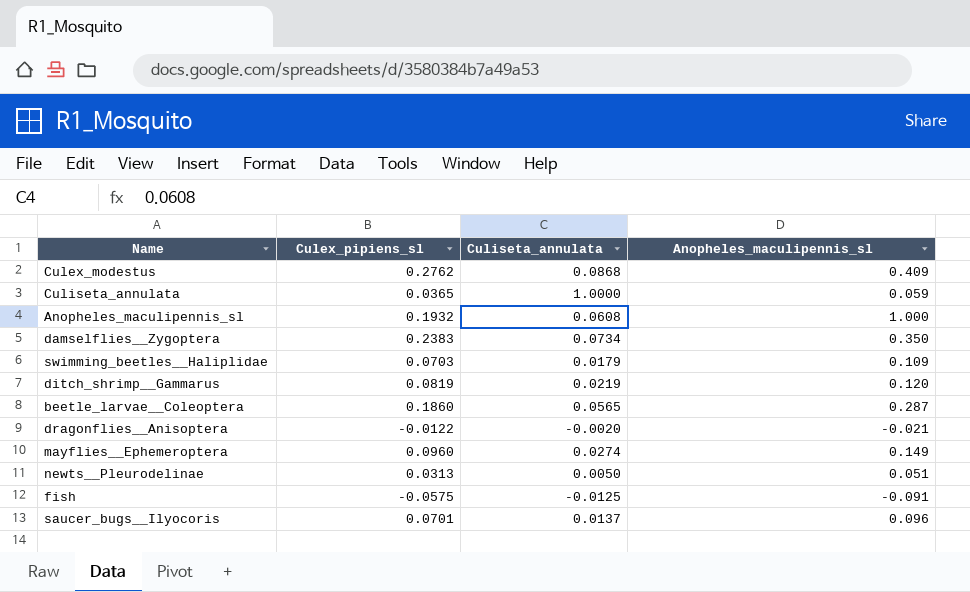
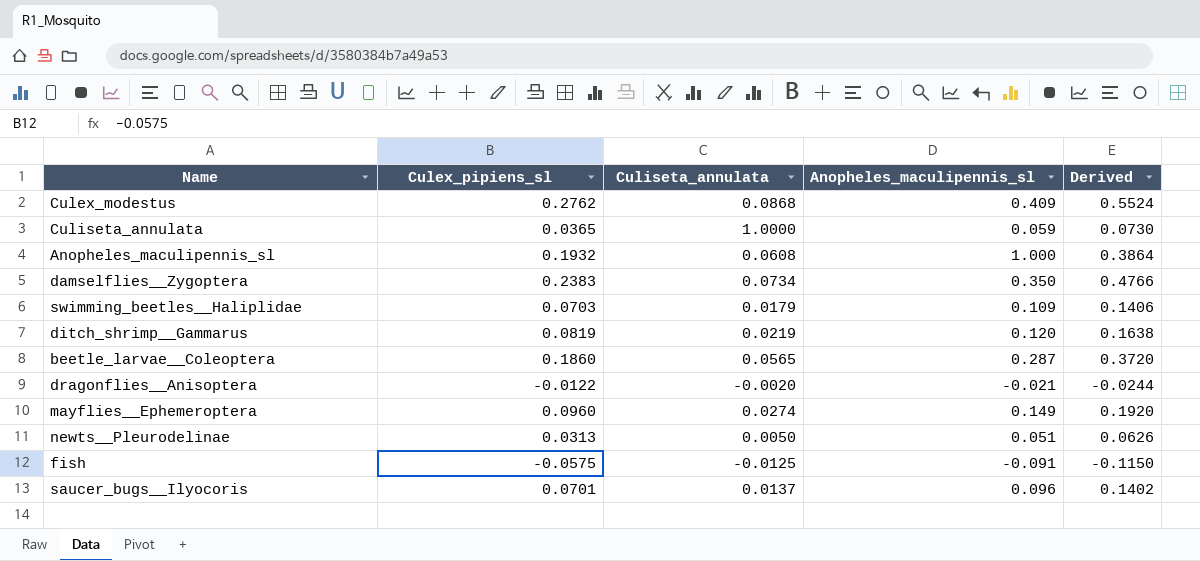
column Derived | formula: none -> [Culex_pipiens_sl] * 2

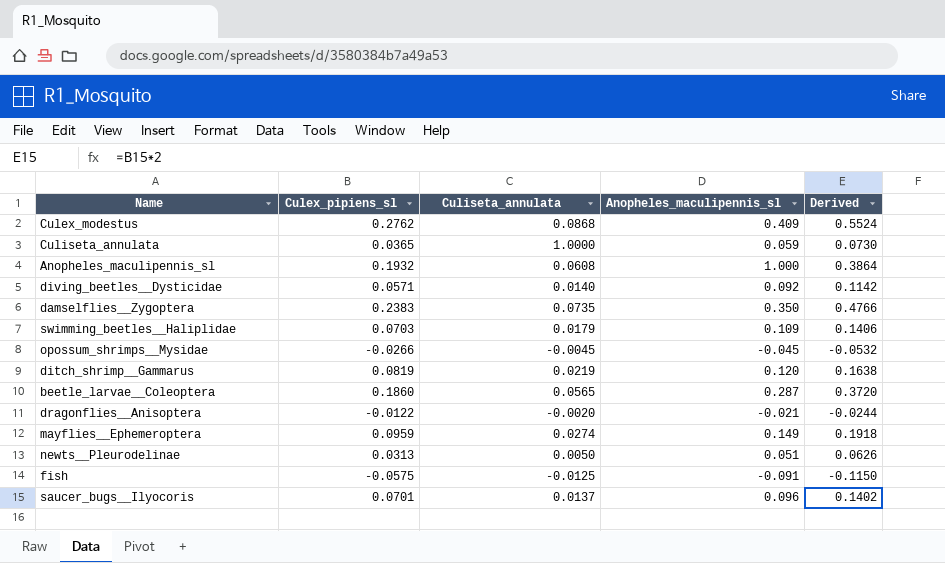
row diving_beetles__Dysticidae: none -> 0.0571 | 0.0140 | 0.092 | 0.1142
damselflies__Zygoptera | Culiseta_annulata: 0.0734 -> 0.0735
row opossum_shrimps__Mysidae: none -> -0.0266 | -0.0045 | -0.045 | -0.0532
mayflies__Ephemeroptera | Culex_pipiens_sl: 0.0960 -> 0.0959
mayflies__Ephemeroptera | Derived: 0.1920 -> 0.1918

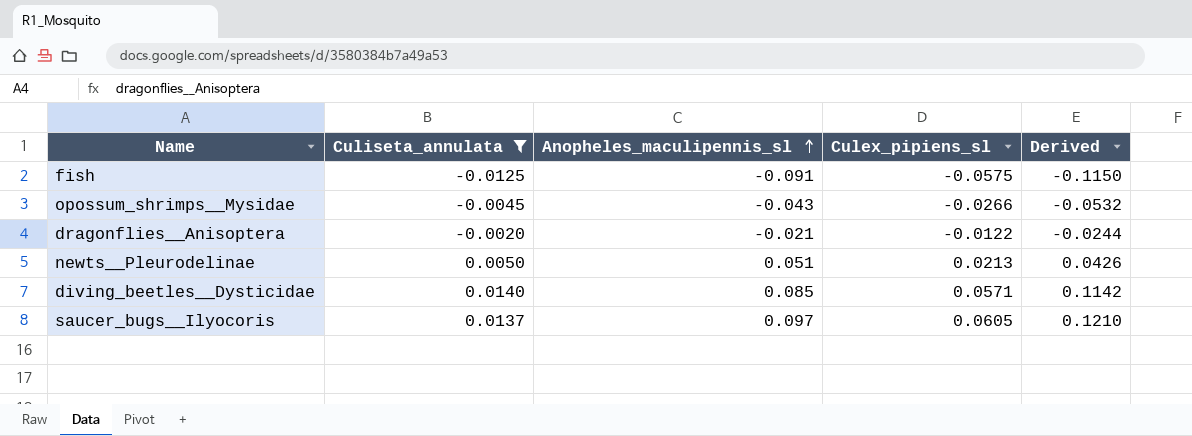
filter: none -> Culiseta_annulata <= 0.0140
row order: none -> Anopheles_maculipennis_sl ascending
column Culex_pipiens_sl | position: 2 -> 4
opossum_shrimps__Mysidae | Anopheles_maculipennis_sl: -0.045 -> -0.043
newts__Pleurodelinae | Culex_pipiens_sl: 0.0313 -> 0.0213
newts__Pleurodelinae | Derived: 0.0626 -> 0.0426
diving_beetles__Dysticidae | Anopheles_maculipennis_sl: 0.092 -> 0.085
saucer_bugs__Ilyocoris | Anopheles_maculipennis_sl: 0.096 -> 0.097
saucer_bugs__Ilyocoris | Culex_pipiens_sl: 0.0701 -> 0.0605
saucer_bugs__Ilyocoris | Derived: 0.1402 -> 0.1210

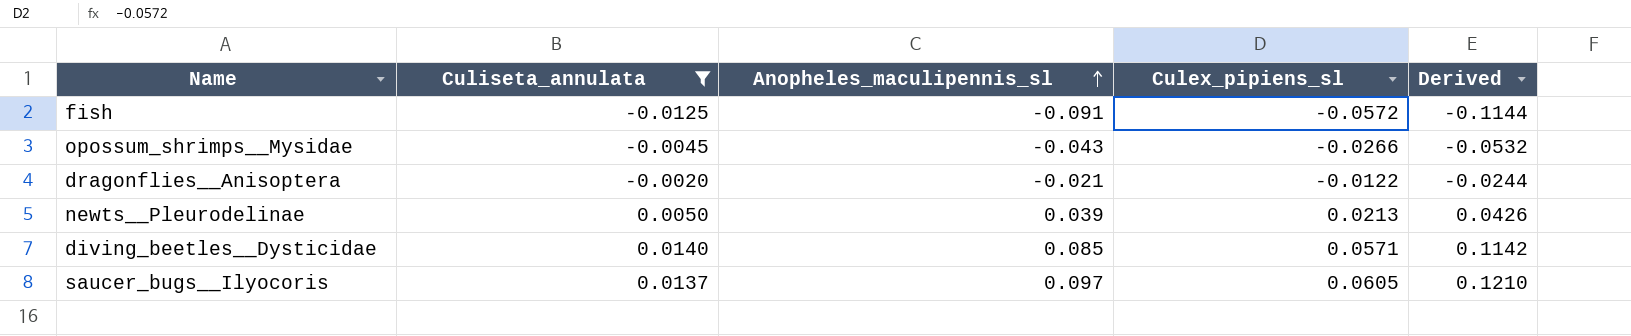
fish | Culex_pipiens_sl: -0.0575 -> -0.0572
fish | Derived: -0.1150 -> -0.1144
newts__Pleurodelinae | Anopheles_maculipennis_sl: 0.051 -> 0.039

